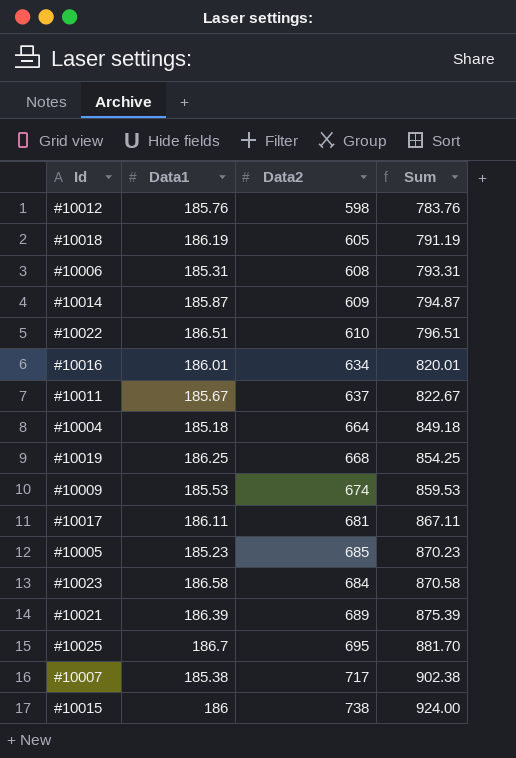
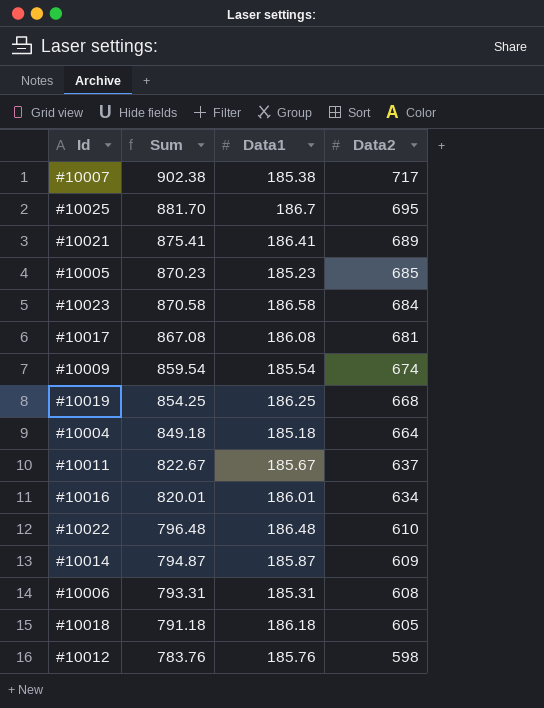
row order: Sum ascending -> Data2 descending
column Sum | position: 4 -> 2
row #10015: 186 | 738 | 924.00 -> none
#10021 | Sum: 875.39 -> 875.41
#10021 | Data1: 186.39 -> 186.41
#10017 | Sum: 867.11 -> 867.08
#10017 | Data1: 186.11 -> 186.08
#10009 | Sum: 859.53 -> 859.54
#10009 | Data1: 185.53 -> 185.54
#10022 | Sum: 796.51 -> 796.48
#10022 | Data1: 186.51 -> 186.48
#10018 | Sum: 791.19 -> 791.18
#10018 | Data1: 186.19 -> 186.18

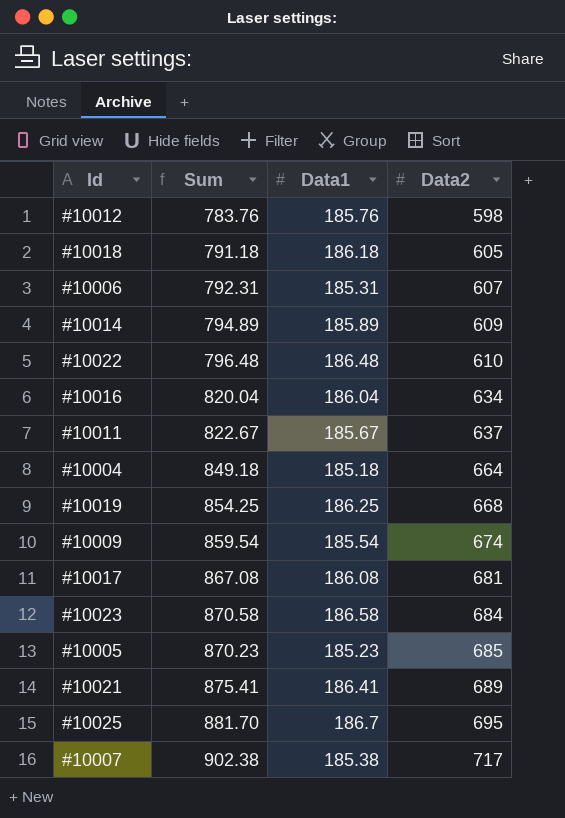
row order: Data2 descending -> Data2 ascending
#10006 | Sum: 793.31 -> 792.31
#10006 | Data2: 608 -> 607
#10014 | Sum: 794.87 -> 794.89
#10014 | Data1: 185.87 -> 185.89
#10016 | Sum: 820.01 -> 820.04
#10016 | Data1: 186.01 -> 186.04

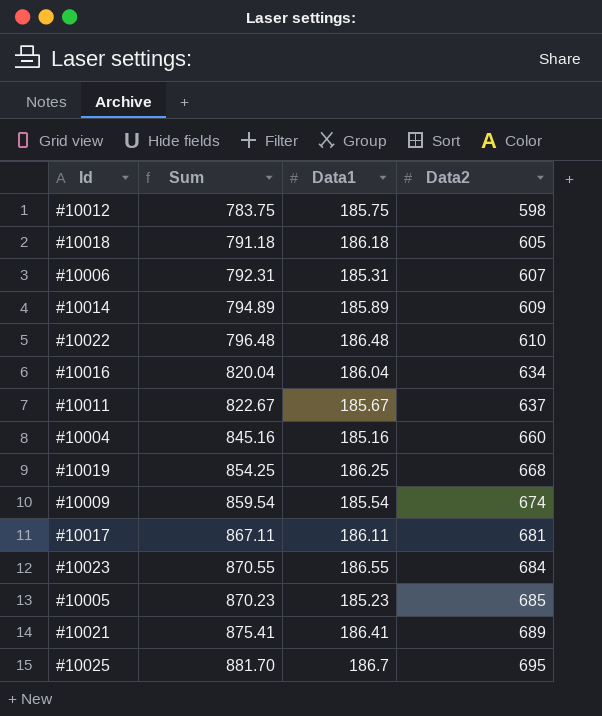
row #10007: 902.38 | 185.38 | 717 -> none
#10012 | Sum: 783.76 -> 783.75
#10012 | Data1: 185.76 -> 185.75
#10004 | Sum: 849.18 -> 845.16
#10004 | Data1: 185.18 -> 185.16
#10004 | Data2: 664 -> 660
#10017 | Sum: 867.08 -> 867.11
#10017 | Data1: 186.08 -> 186.11
#10023 | Sum: 870.58 -> 870.55
#10023 | Data1: 186.58 -> 186.55

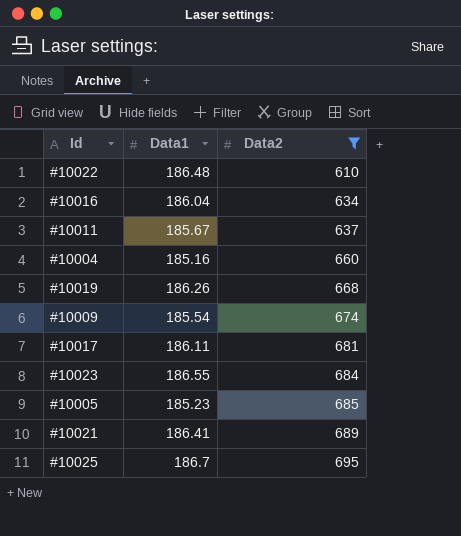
filter: none -> Data2 >= 610
column Sum | formula: [Data1] + [Data2] -> none
#10019 | Data1: 186.25 -> 186.26

